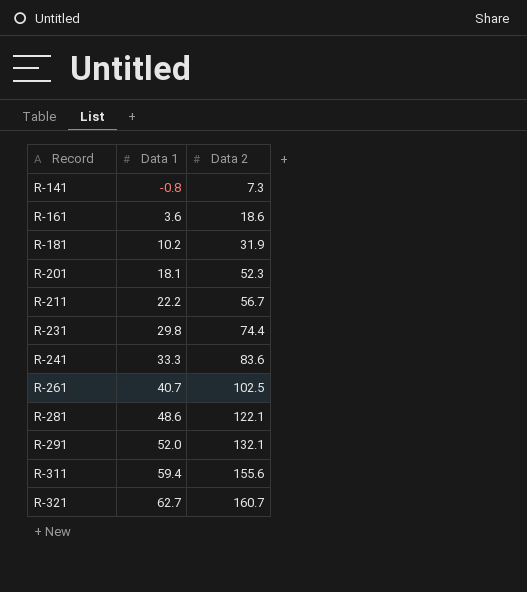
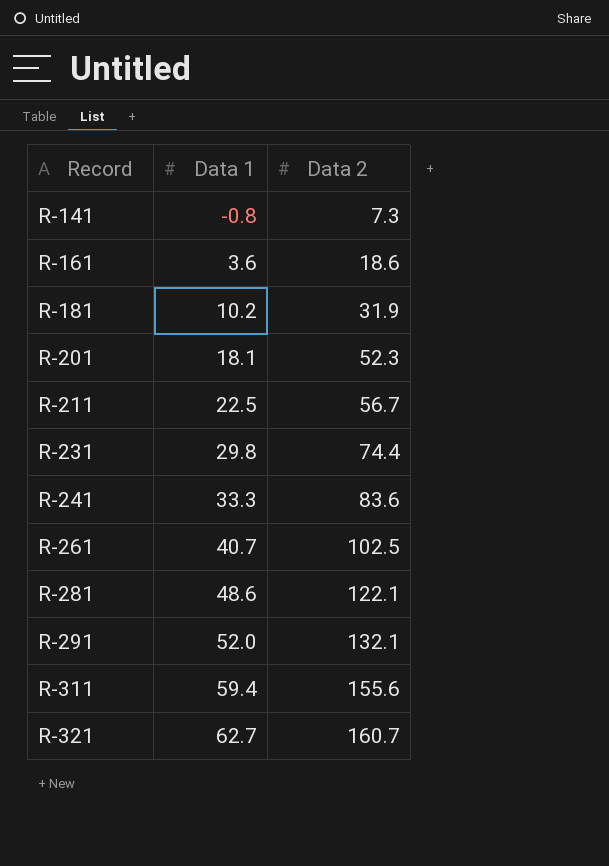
R-211 | Data 1: 22.2 -> 22.5

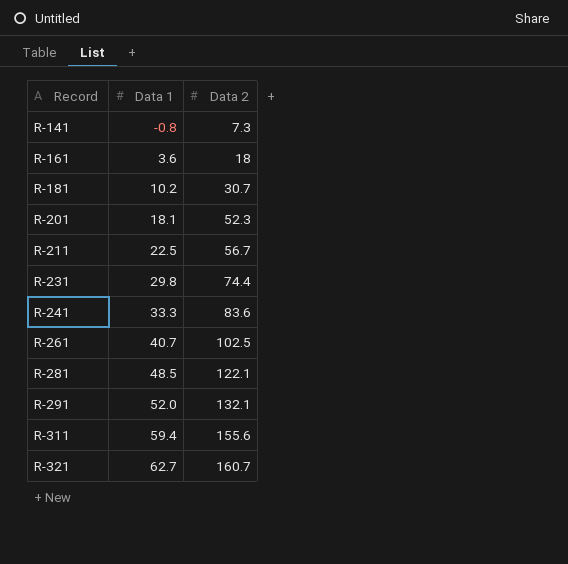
R-161 | Data 2: 18.6 -> 18
R-181 | Data 2: 31.9 -> 30.7
R-281 | Data 1: 48.6 -> 48.5

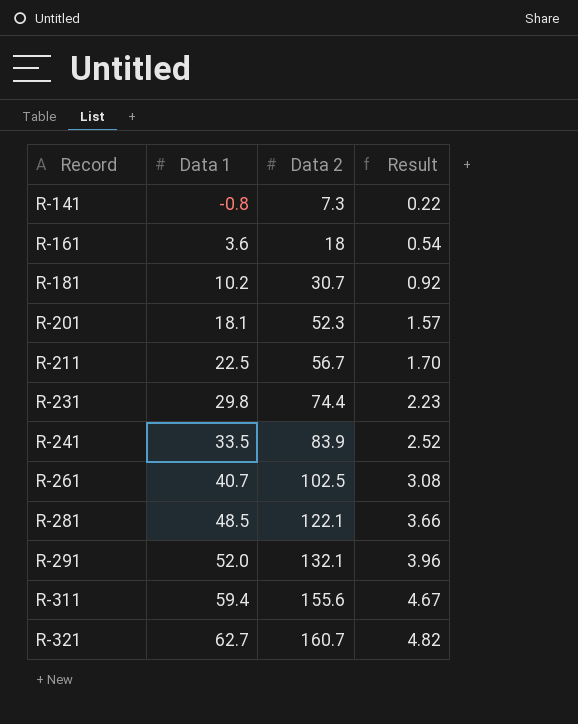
column Result | formula: none -> [Data 2] * 0.03
R-241 | Data 1: 33.3 -> 33.5
R-241 | Data 2: 83.6 -> 83.9

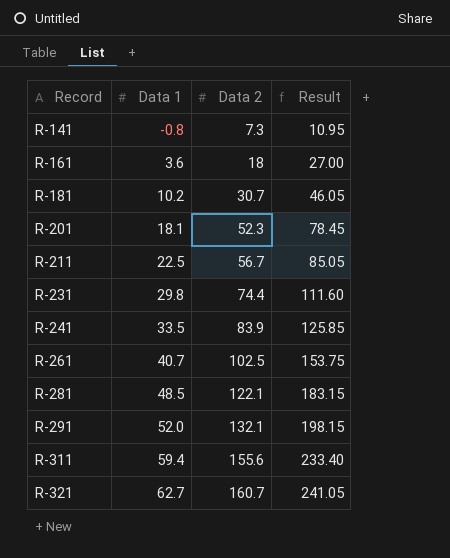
column Result | formula: [Data 2] * 0.03 -> [Data 2] * 1.5

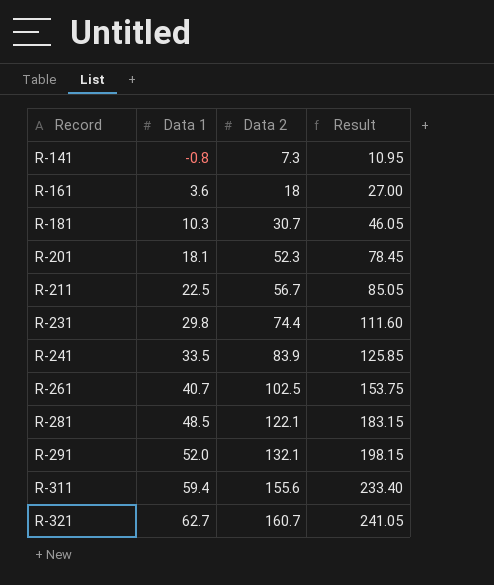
R-181 | Data 1: 10.2 -> 10.3

